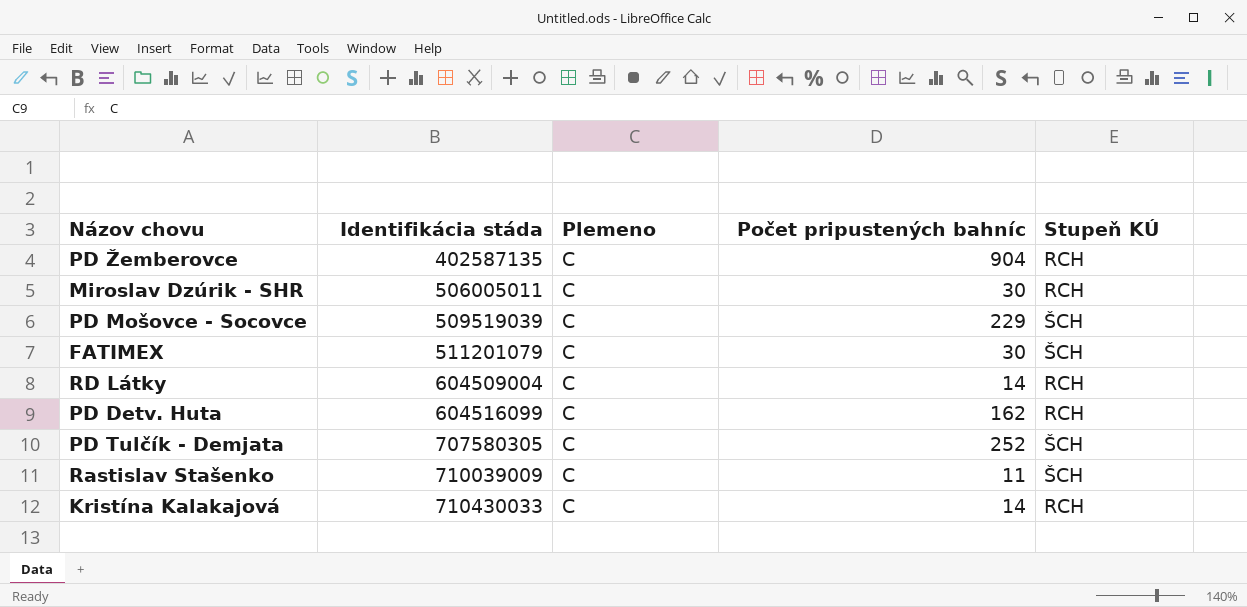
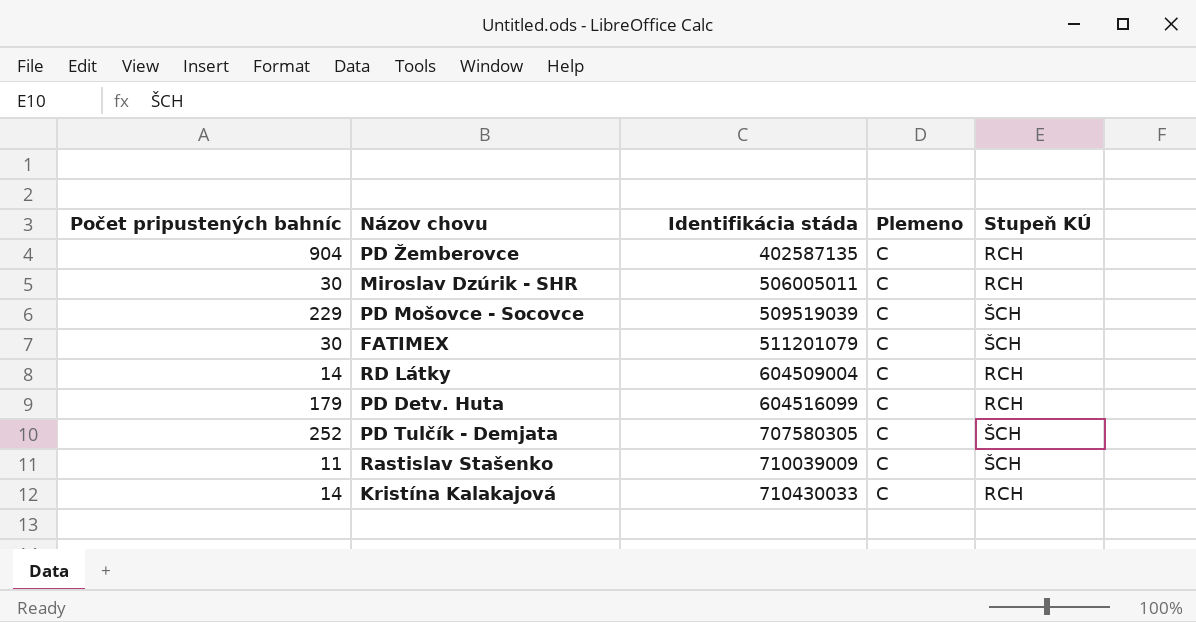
column Počet pripustených bahníc | position: 4 -> 1
PD Detv. Huta | Počet pripustených bahníc: 162 -> 179

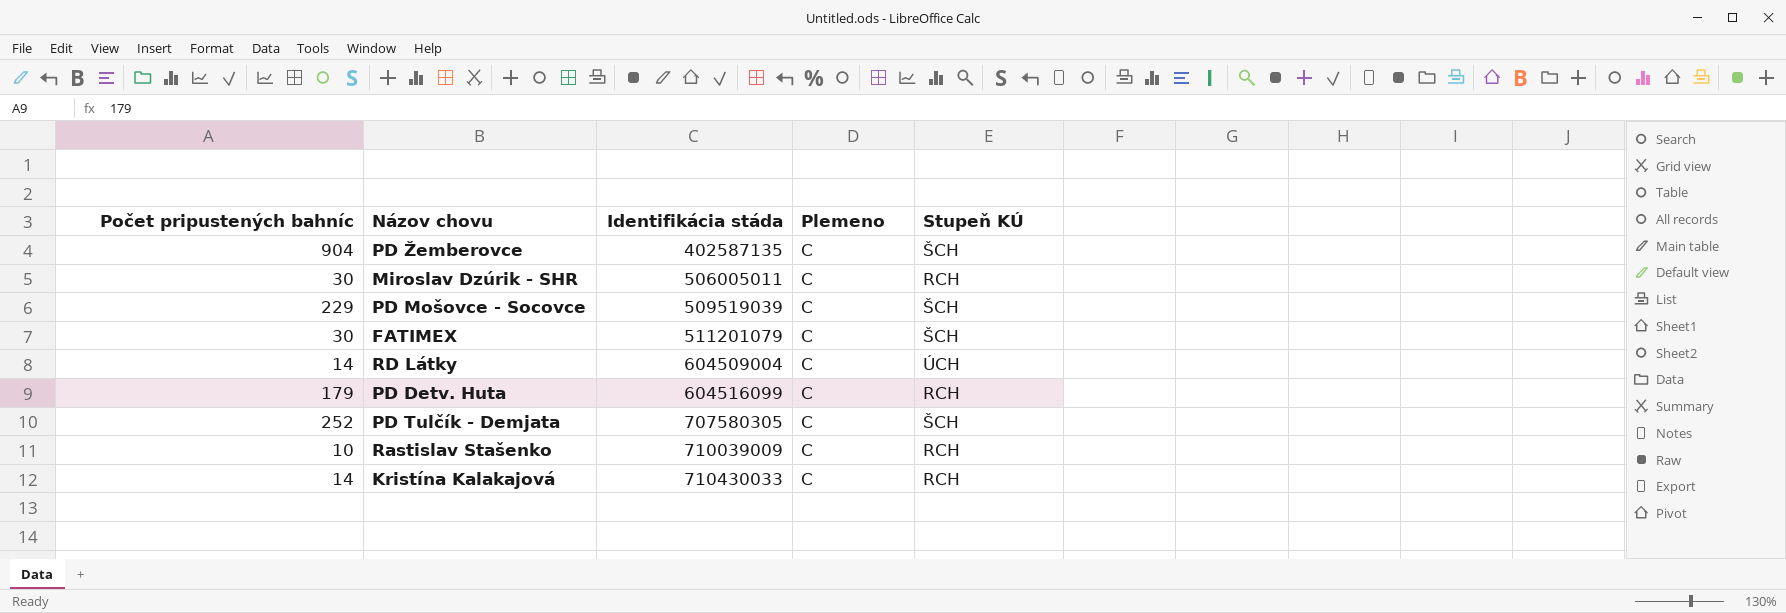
PD Žemberovce | Stupeň KÚ: RCH -> ŠCH
RD Látky | Stupeň KÚ: RCH -> ÚCH
Rastislav Stašenko | Počet pripustených bahníc: 11 -> 10
Rastislav Stašenko | Stupeň KÚ: ŠCH -> RCH

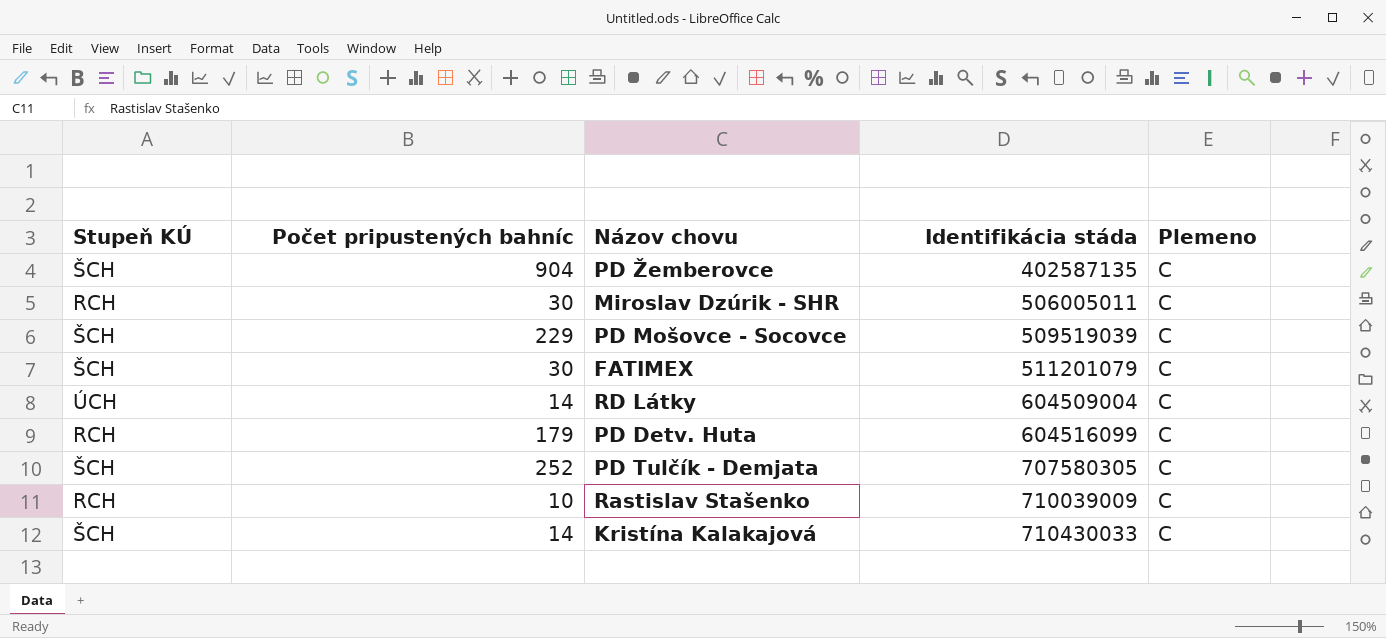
column Stupeň KÚ | position: 5 -> 1
Kristína Kalakajová | Stupeň KÚ: RCH -> ŠCH

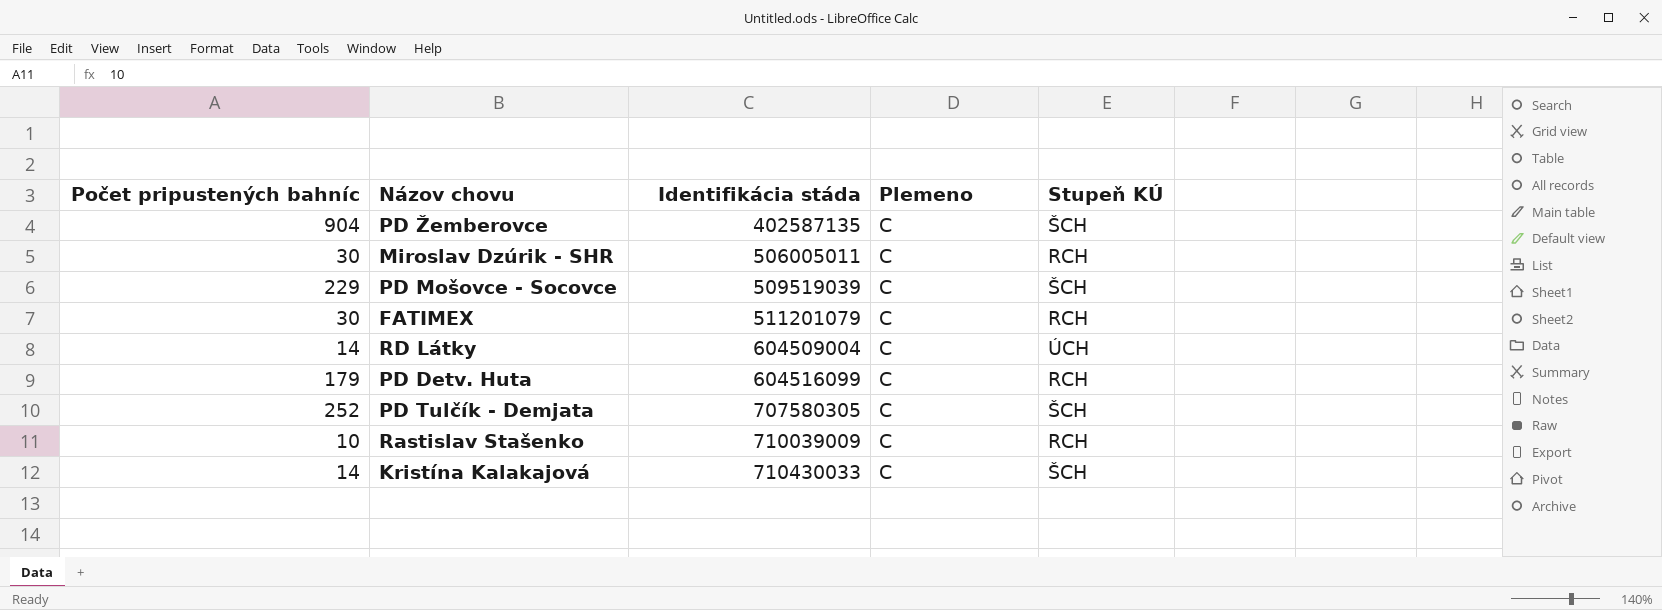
column Stupeň KÚ | position: 1 -> 5
FATIMEX | Stupeň KÚ: ŠCH -> RCH

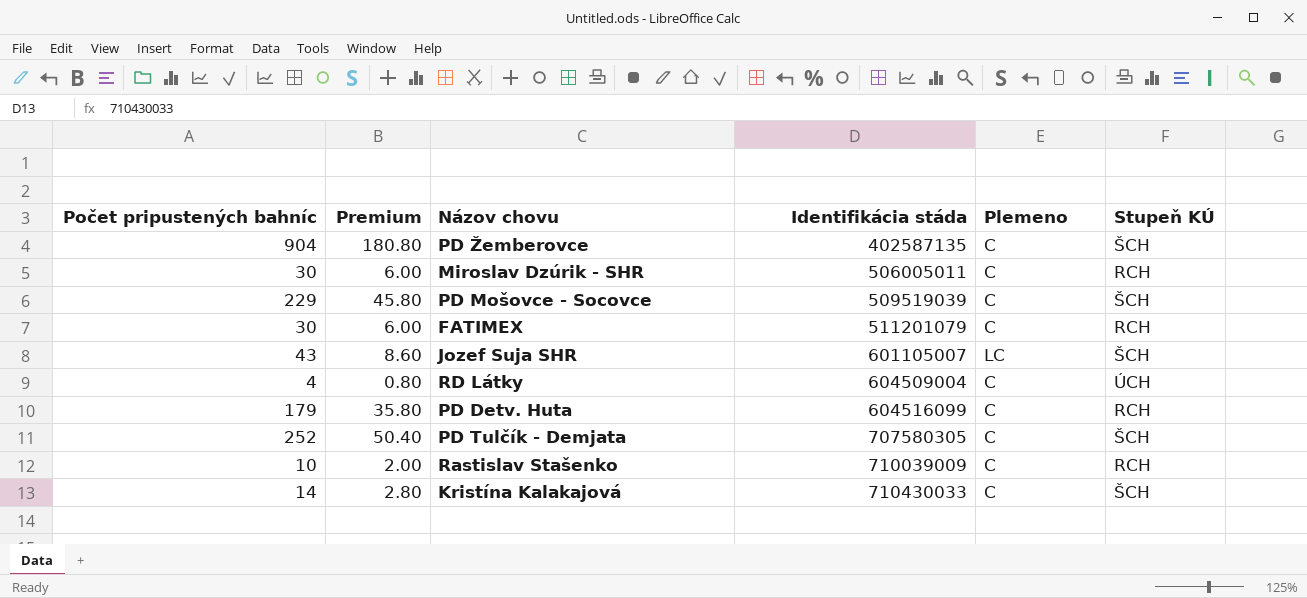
column Premium | formula: none -> [Počet pripustených bahníc] * 0.2
row Jozef Suja SHR: none -> 43 | 8.60 | 601105007 | LC | ŠCH
RD Látky | Počet pripustených bahníc: 14 -> 4

